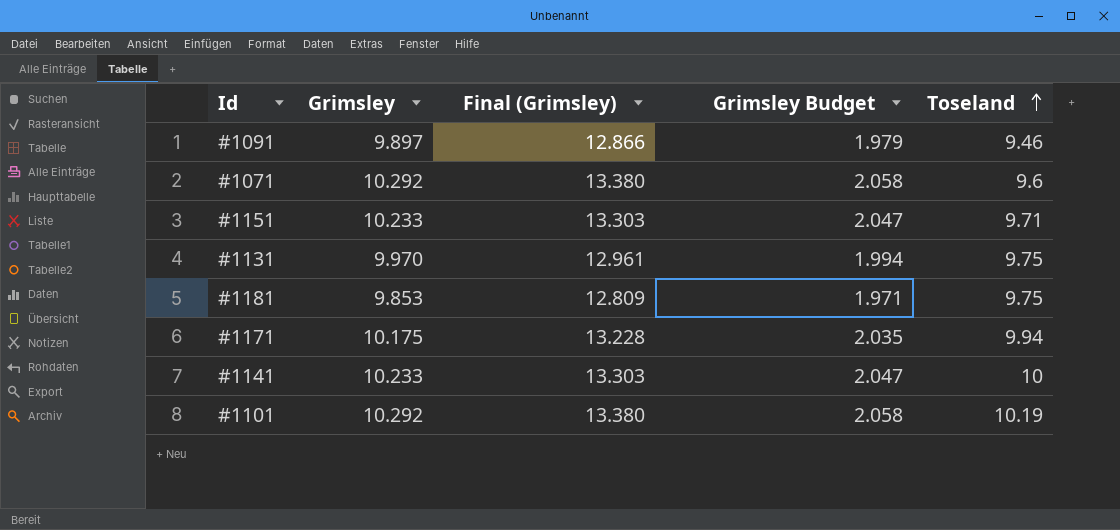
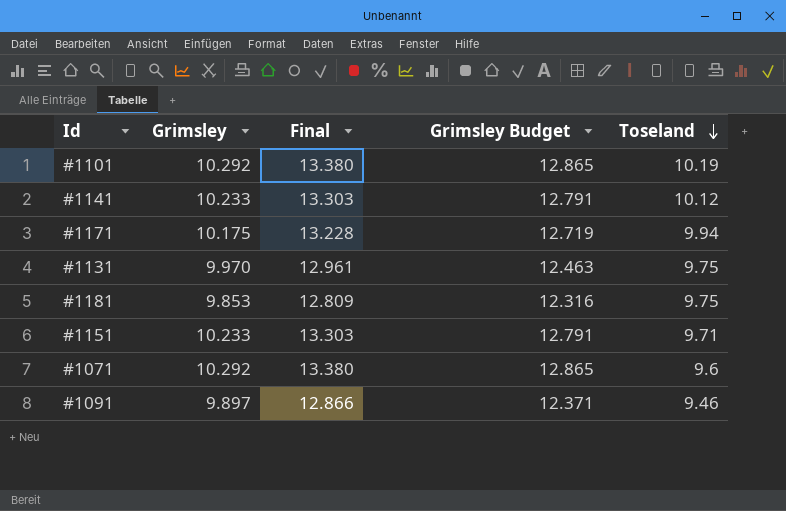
row order: Toseland ascending -> Toseland descending
column name: Final (Grimsley) -> Final
column Grimsley Budget | formula: [Grimsley] * 0.2 -> [Grimsley] * 1.25
#1141 | Toseland: 10 -> 10.12

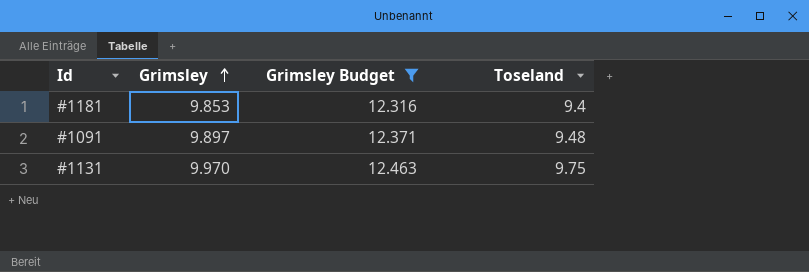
filter: none -> Grimsley Budget <= 12.463
row order: Toseland descending -> Grimsley ascending
column Final | formula: [Grimsley] * 1.3 -> none
#1181 | Toseland: 9.75 -> 9.4
#1091 | Toseland: 9.46 -> 9.48

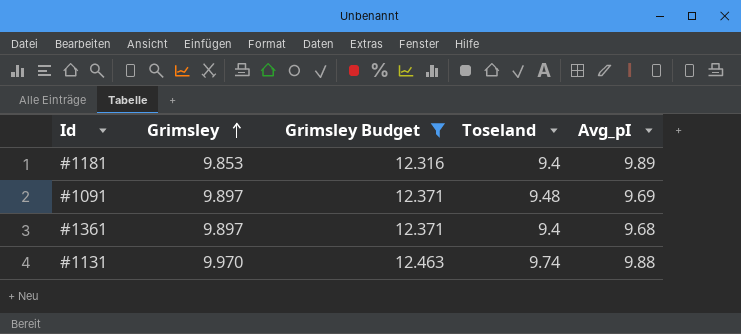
column Avg_pI | position: none -> 5
row #1361: none -> 9.897 | 12.371 | 9.4 | 9.68
#1131 | Toseland: 9.75 -> 9.74

